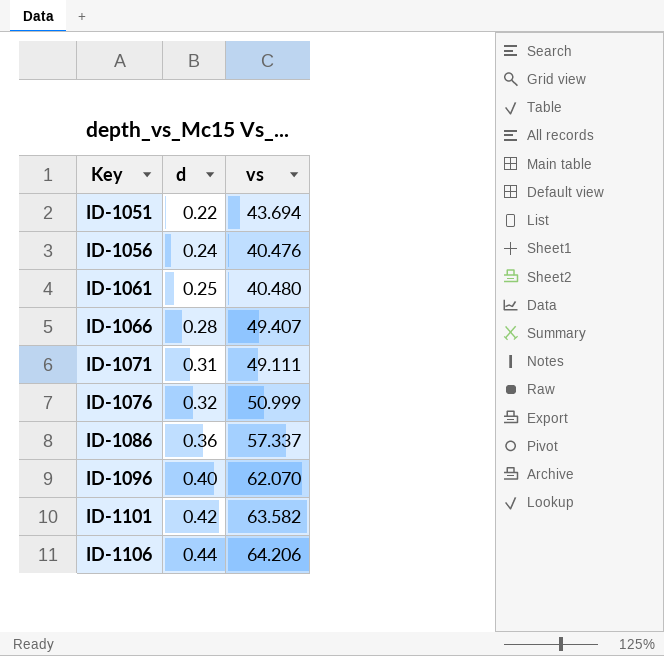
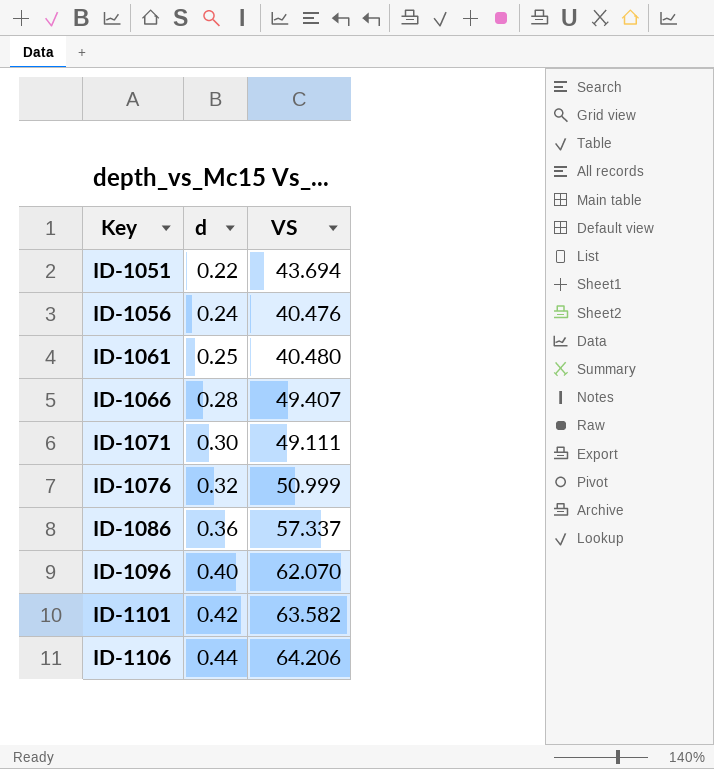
column name: vs -> VS
ID-1071 | d: 0.31 -> 0.30

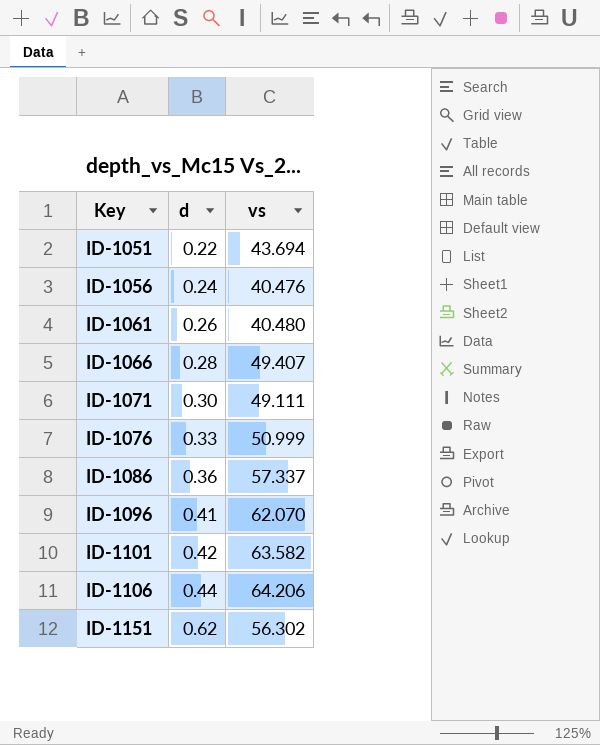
column name: VS -> vs
ID-1061 | d: 0.25 -> 0.26
ID-1076 | d: 0.32 -> 0.33
ID-1096 | d: 0.40 -> 0.41
row ID-1151: none -> 0.62 | 56.302

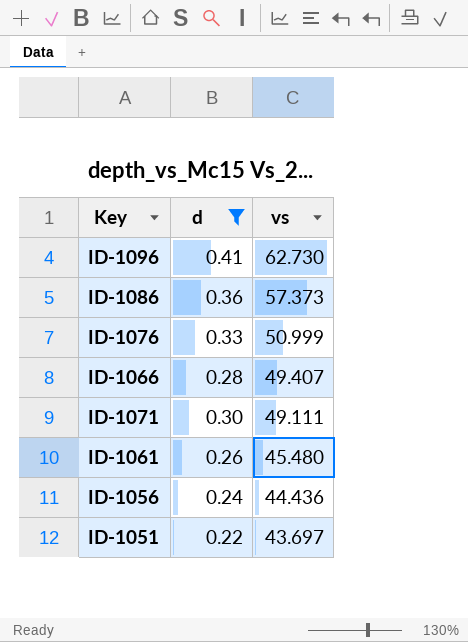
filter: none -> d <= 0.41
row order: Key ascending -> vs descending
ID-1096 | vs: 62.070 -> 62.730
ID-1086 | vs: 57.337 -> 57.373
ID-1061 | vs: 40.480 -> 45.480
ID-1056 | vs: 40.476 -> 44.436
ID-1051 | vs: 43.694 -> 43.697

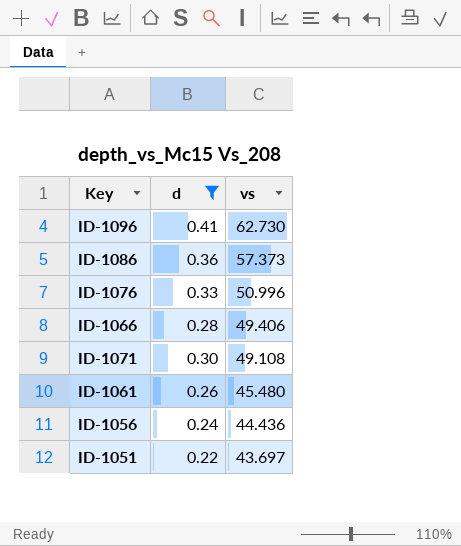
ID-1076 | vs: 50.999 -> 50.996
ID-1066 | vs: 49.407 -> 49.406
ID-1071 | vs: 49.111 -> 49.108

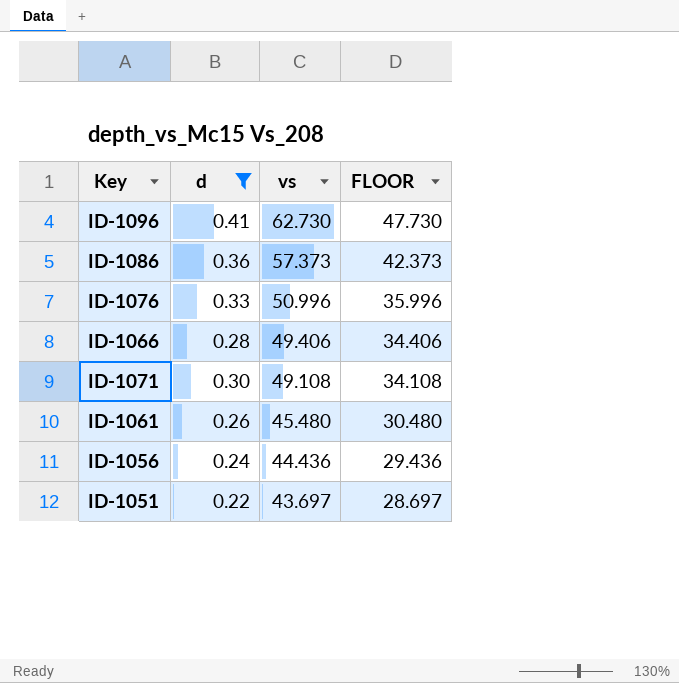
column FLOOR | formula: none -> [vs] - 15

